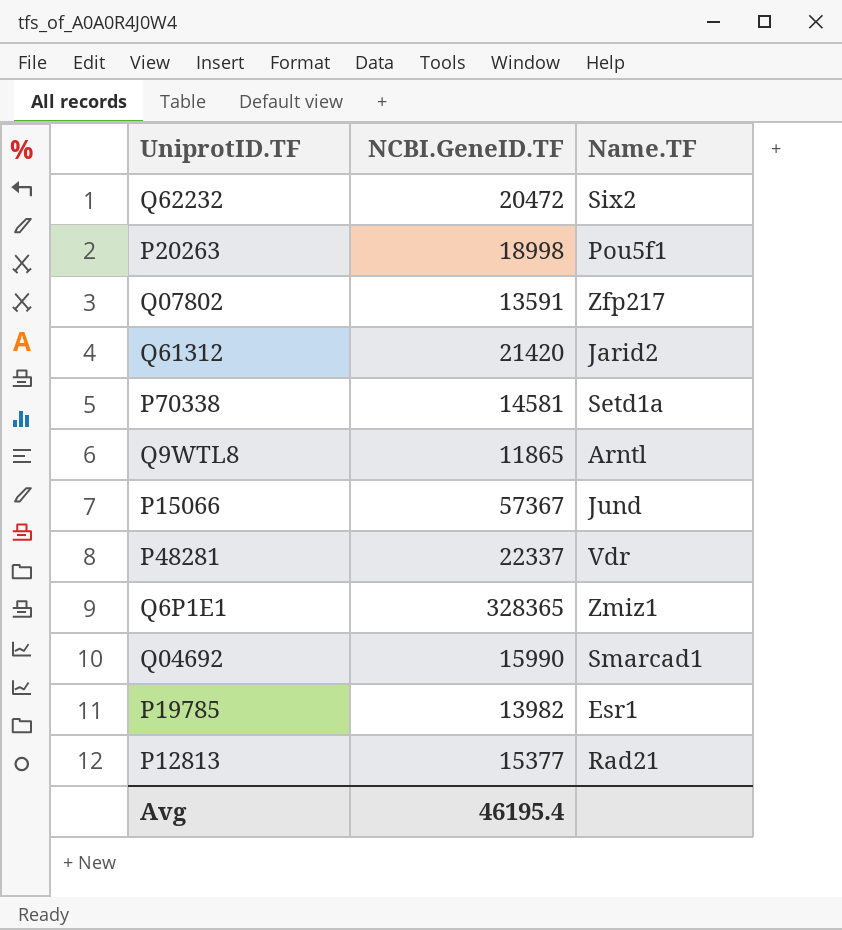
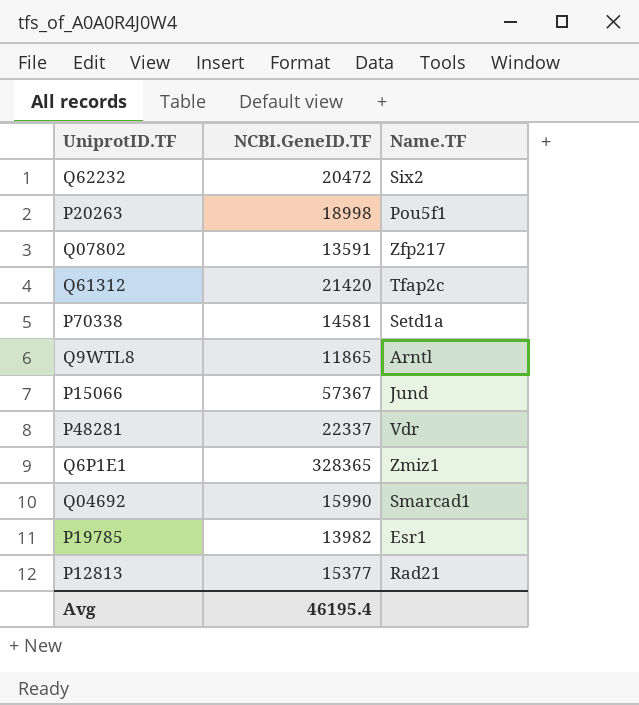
Q61312 | Name.TF: Jarid2 -> Tfap2c

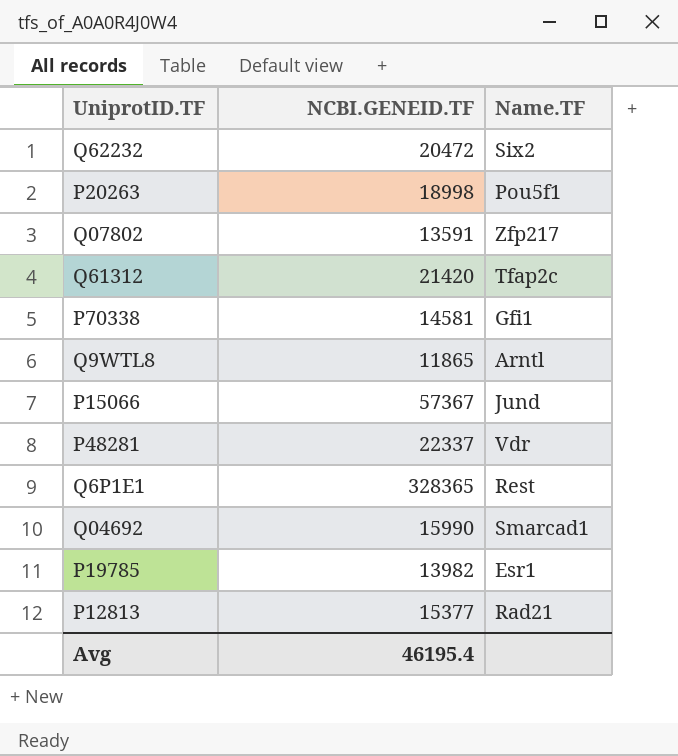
column name: NCBI.GeneID.TF -> NCBI.GENEID.TF
P70338 | Name.TF: Setd1a -> Gfi1
Q6P1E1 | Name.TF: Zmiz1 -> Rest

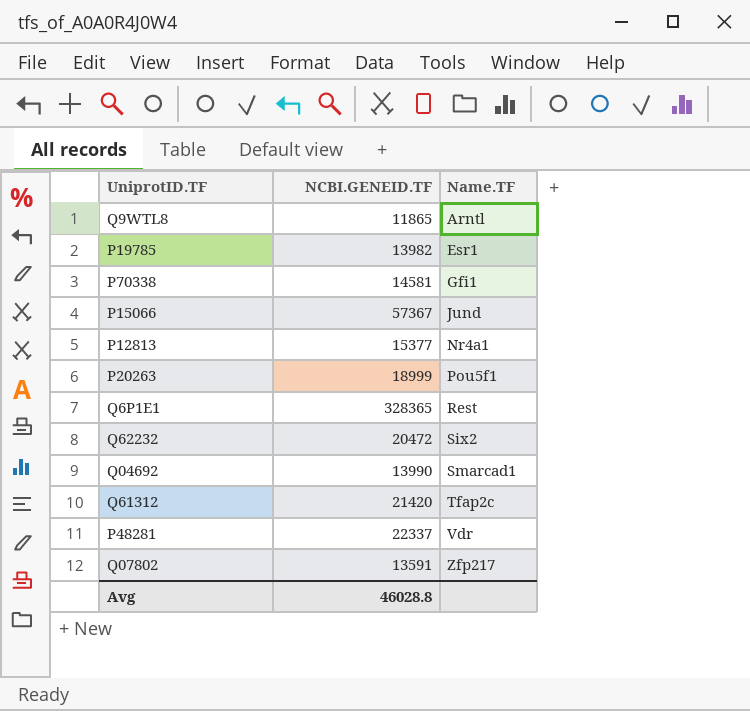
row order: none -> Name.TF ascending
P12813 | Name.TF: Rad21 -> Nr4a1
P20263 | NCBI.GENEID.TF: 18998 -> 18999
Q04692 | NCBI.GENEID.TF: 15990 -> 13990
Avg | NCBI.GENEID.TF: 46195.4 -> 46028.8

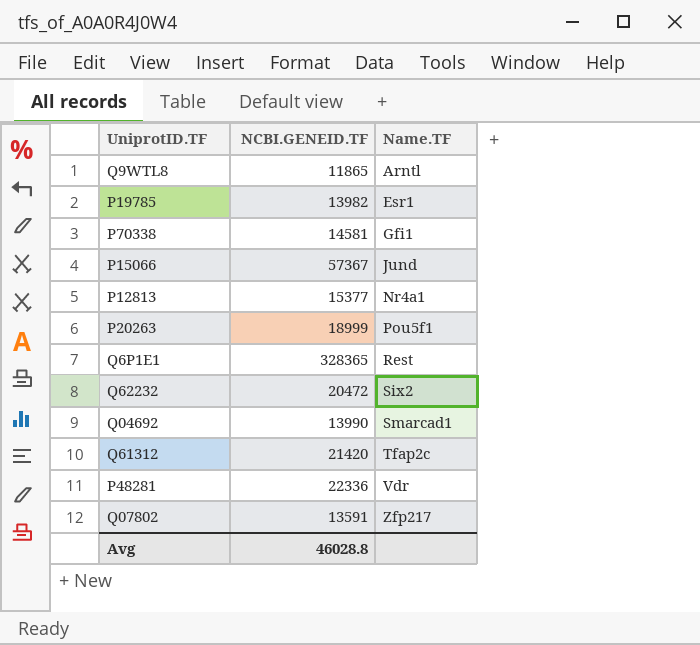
P48281 | NCBI.GENEID.TF: 22337 -> 22336

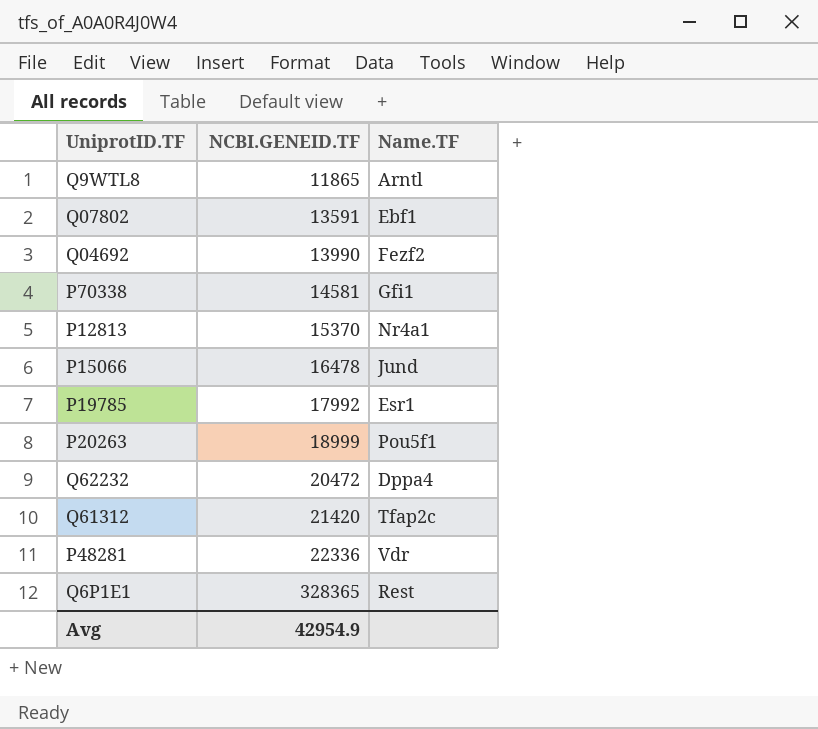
row order: Name.TF ascending -> NCBI.GENEID.TF ascending
Q07802 | Name.TF: Zfp217 -> Ebf1
Q04692 | Name.TF: Smarcad1 -> Fezf2
P12813 | NCBI.GENEID.TF: 15377 -> 15370
P15066 | NCBI.GENEID.TF: 57367 -> 16478
P19785 | NCBI.GENEID.TF: 13982 -> 17992
Q62232 | Name.TF: Six2 -> Dppa4
Avg | NCBI.GENEID.TF: 46028.8 -> 42954.9

